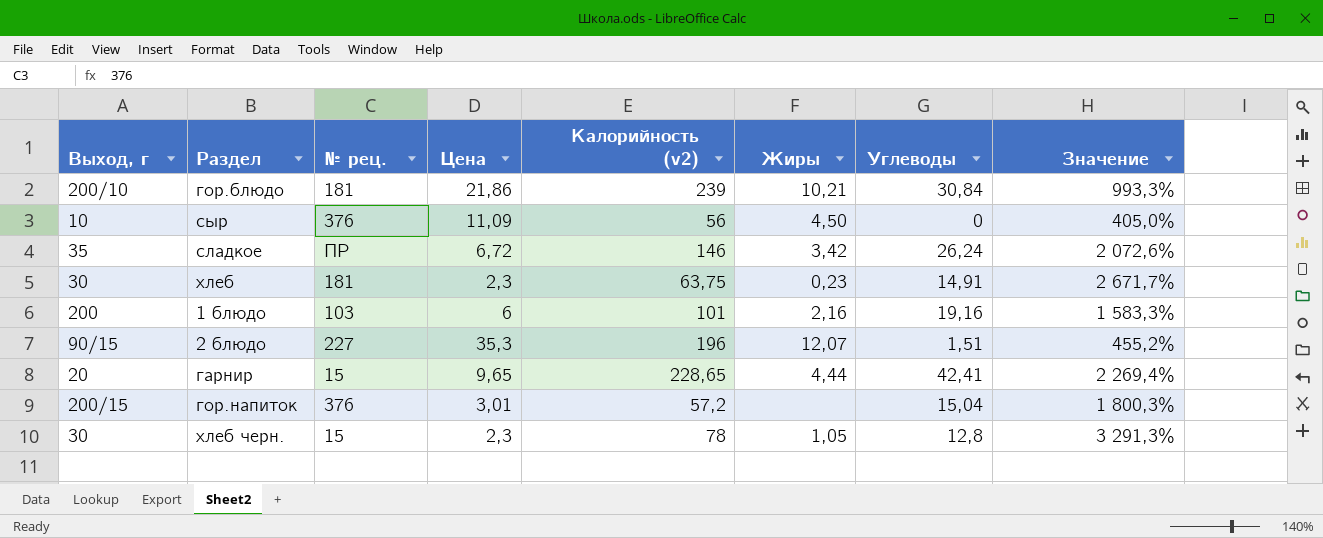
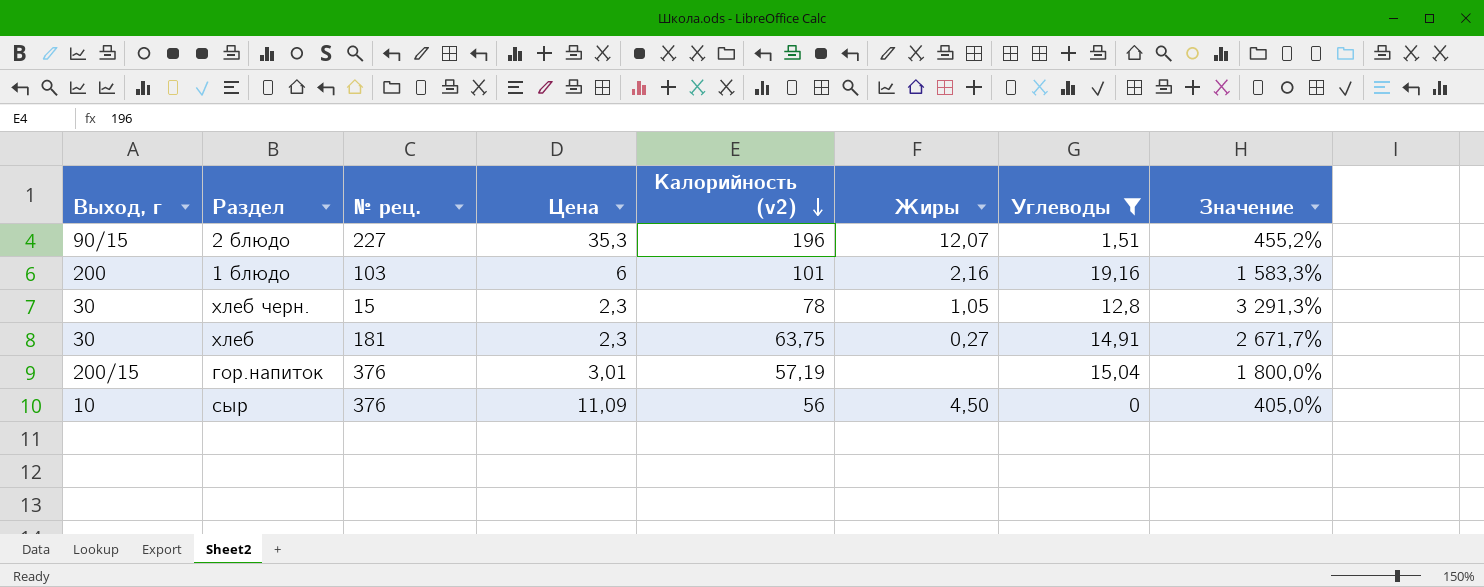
filter: none -> Углеводы <= 19,16
row order: none -> Калорийность (v2) descending
хлеб | Жиры: 0,23 -> 0,27
гор.напиток | Калорийность (v2): 57,2 -> 57,19
гор.напиток | Значение: 1 800,3% -> 1 800,0%

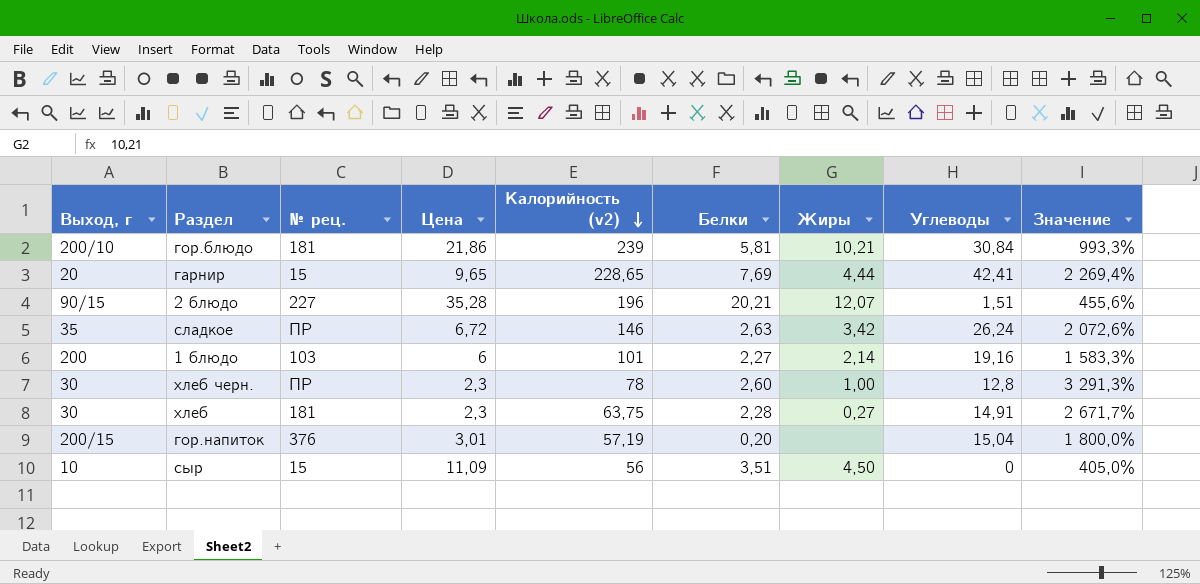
filter: Углеводы <= 19,16 -> none
column Белки | position: none -> 6
2 блюдо | Цена: 35,3 -> 35,28
2 блюдо | Значение: 455,2% -> 455,6%
1 блюдо | Жиры: 2,16 -> 2,14
хлеб черн. | № рец.: 15 -> ПР
хлеб черн. | Жиры: 1,05 -> 1,00
сыр | № рец.: 376 -> 15

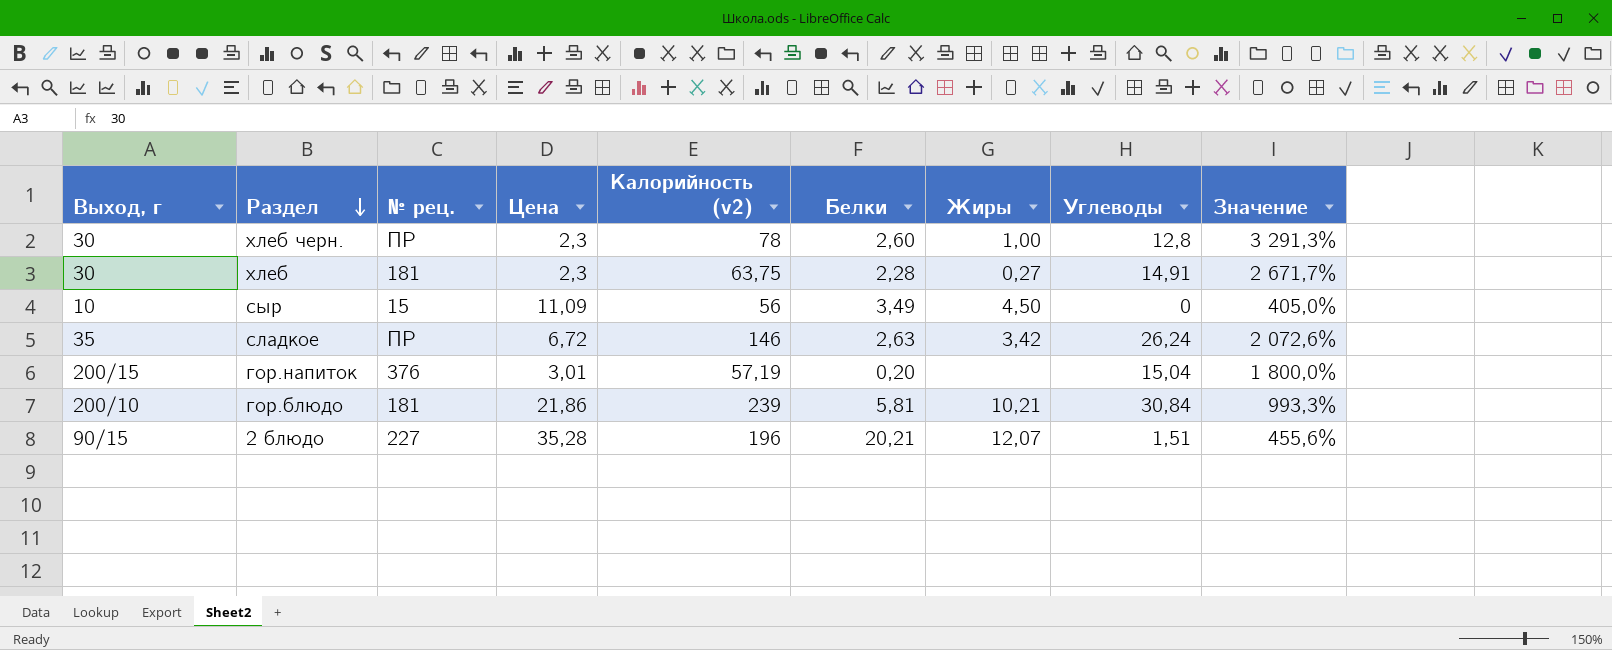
row order: Калорийность (v2) descending -> Раздел descending
row гарнир: 20 | 15 | 9,65 | 228,65 | 7,69 | 4,44 | 42,41 | 2 269,4% -> none
row 1 блюдо: 200 | 103 | 6 | 101 | 2,27 | 2,14 | 19,16 | 1 583,3% -> none
сыр | Белки: 3,51 -> 3,49

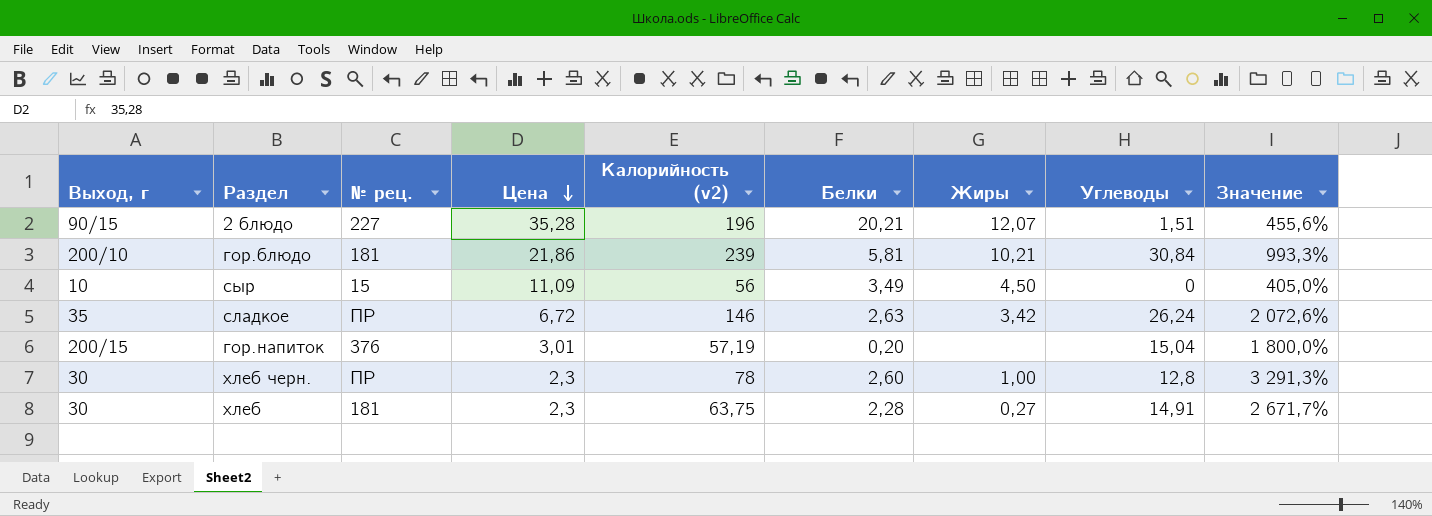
row order: Раздел descending -> Цена descending

